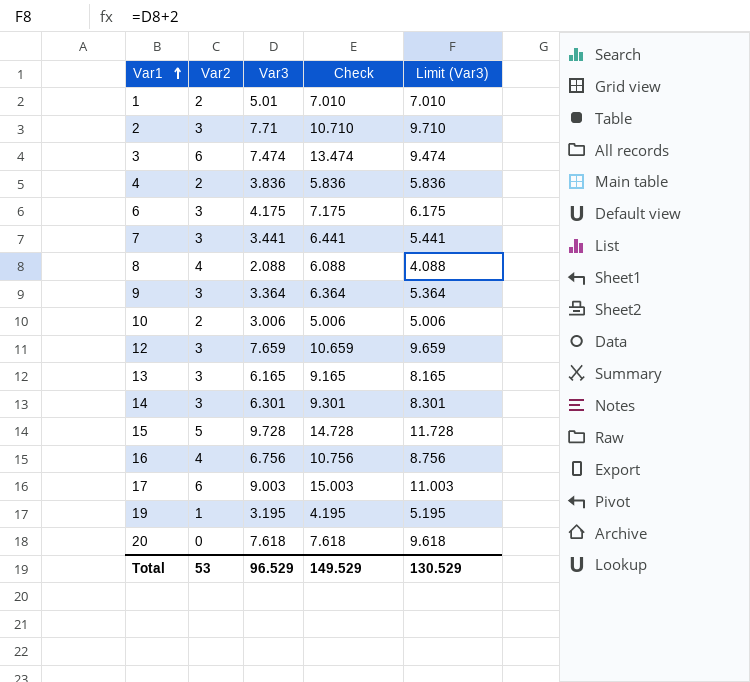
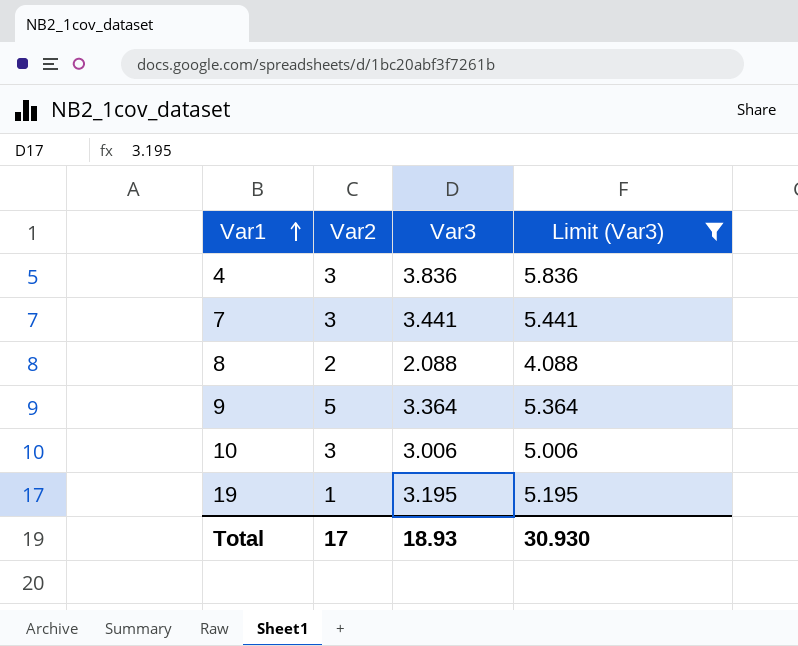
filter: none -> Limit (Var3) <= 5.836
column Check | formula: [Var2] + [Var3] -> none
4 | Var2: 2 -> 3
8 | Var2: 4 -> 2
9 | Var2: 3 -> 5
10 | Var2: 2 -> 3
Total | Var2: 53 -> 17
Total | Var3: 96.529 -> 18.93
Total | Limit (Var3): 130.529 -> 30.930

